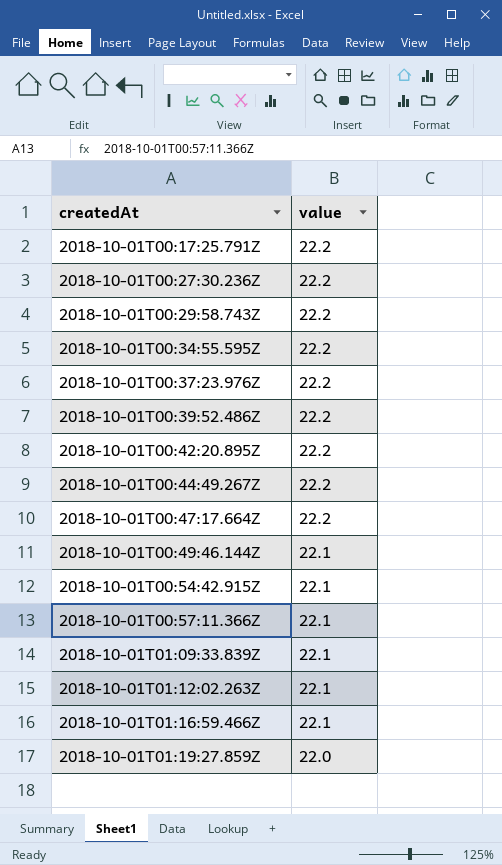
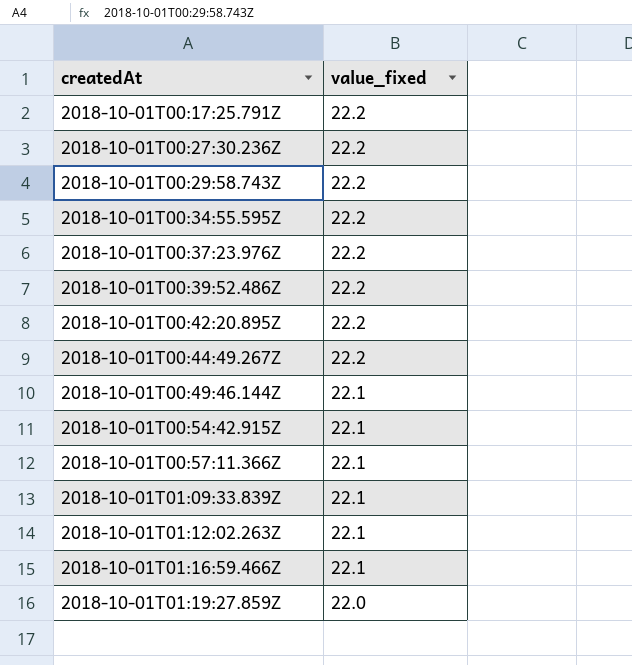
column name: value -> value_fixed
row 2018-10-01T00:47:17.664Z: 22.2 -> none

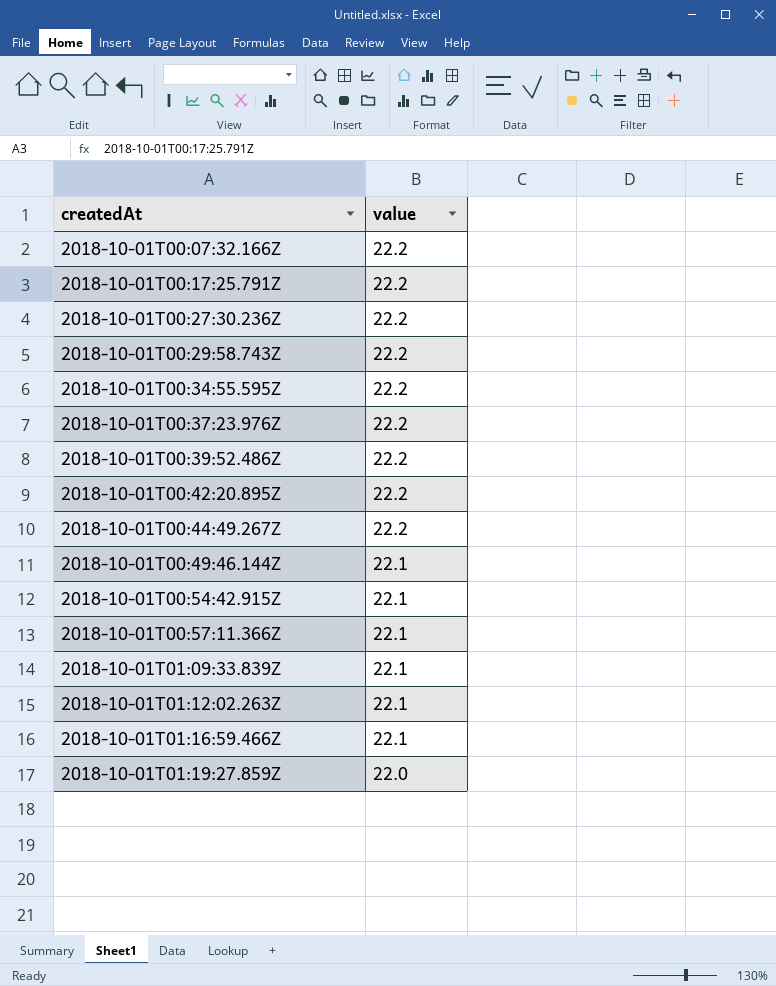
column name: value_fixed -> value
row 2018-10-01T00:07:32.166Z: none -> 22.2

